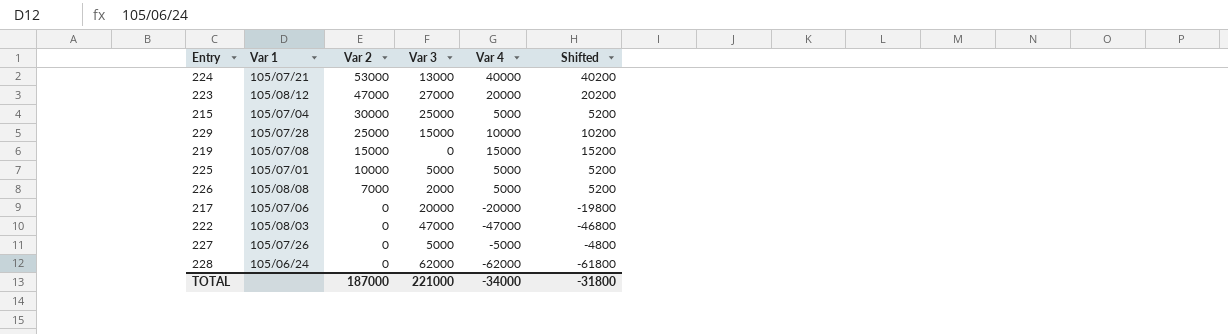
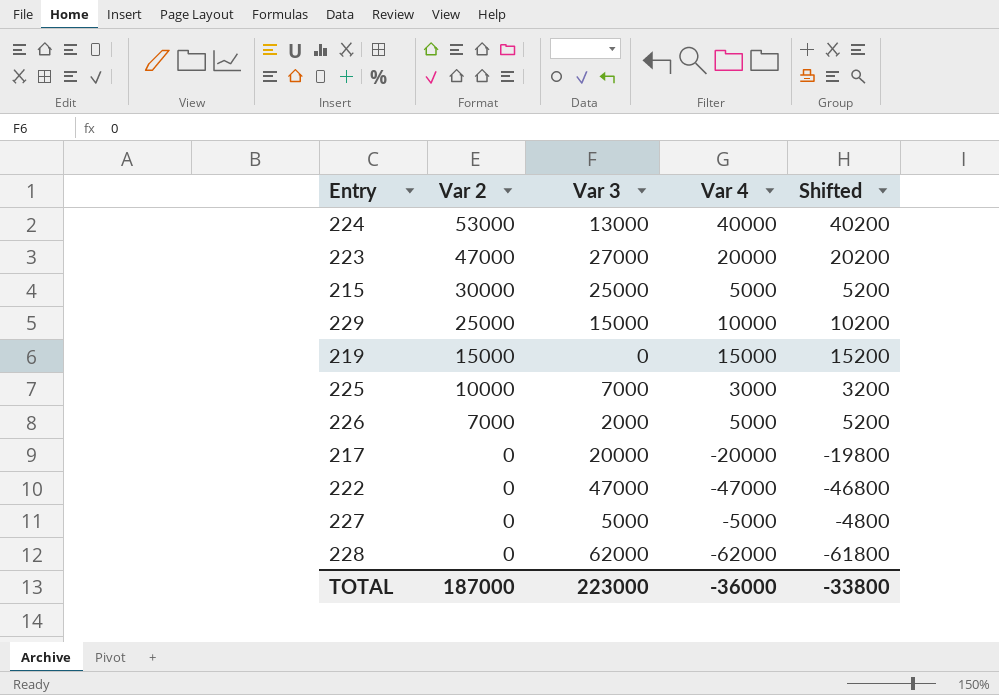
column Var 1 | position: 2 -> none
225 | Var 3: 5000 -> 7000
225 | Var 4: 5000 -> 3000
225 | Shifted: 5200 -> 3200
TOTAL | Var 3: 221000 -> 223000
TOTAL | Var 4: -34000 -> -36000
TOTAL | Shifted: -31800 -> -33800

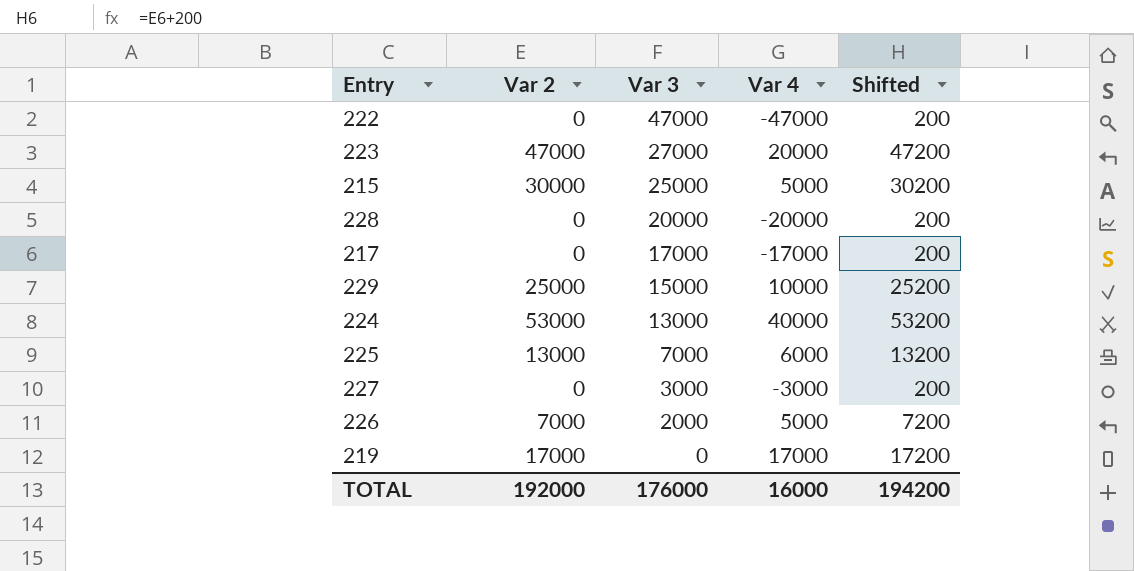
row order: Var 2 descending -> Var 3 descending
column Shifted | formula: [Var 4] + 200 -> [Var 2] + 200
228 | Var 3: 62000 -> 20000
228 | Var 4: -62000 -> -20000
217 | Var 3: 20000 -> 17000
217 | Var 4: -20000 -> -17000
225 | Var 2: 10000 -> 13000
225 | Var 4: 3000 -> 6000
227 | Var 3: 5000 -> 3000
227 | Var 4: -5000 -> -3000
219 | Var 2: 15000 -> 17000
219 | Var 4: 15000 -> 17000
TOTAL | Var 2: 187000 -> 192000
TOTAL | Var 3: 223000 -> 176000
TOTAL | Var 4: -36000 -> 16000
TOTAL | Shifted: -33800 -> 194200

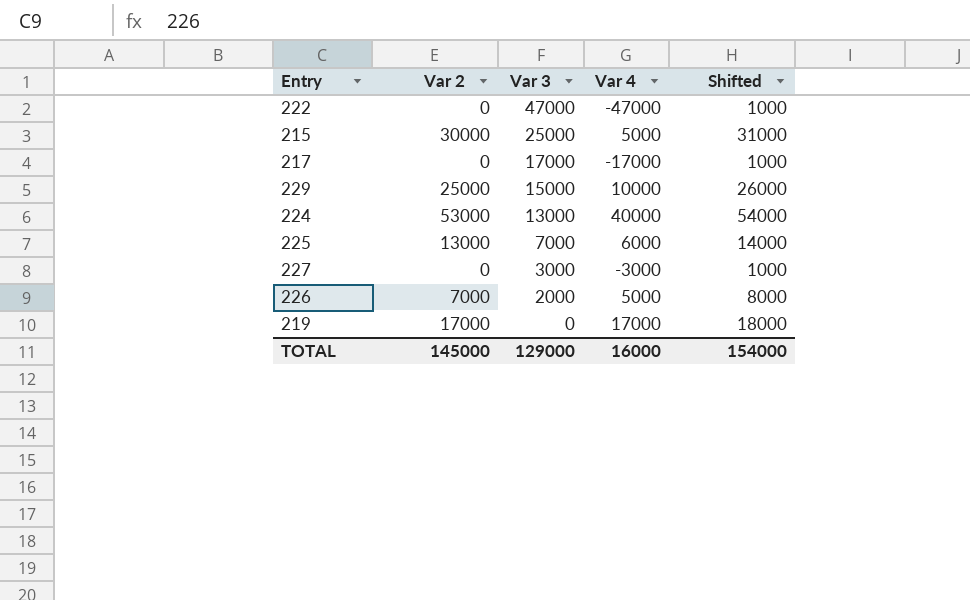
column Shifted | formula: [Var 2] + 200 -> [Var 2] + 1000
row 223: 47000 | 27000 | 20000 | 47200 -> none
row 228: 0 | 20000 | -20000 | 200 -> none
TOTAL | Var 2: 192000 -> 145000
TOTAL | Var 3: 176000 -> 129000
TOTAL | Shifted: 194200 -> 154000

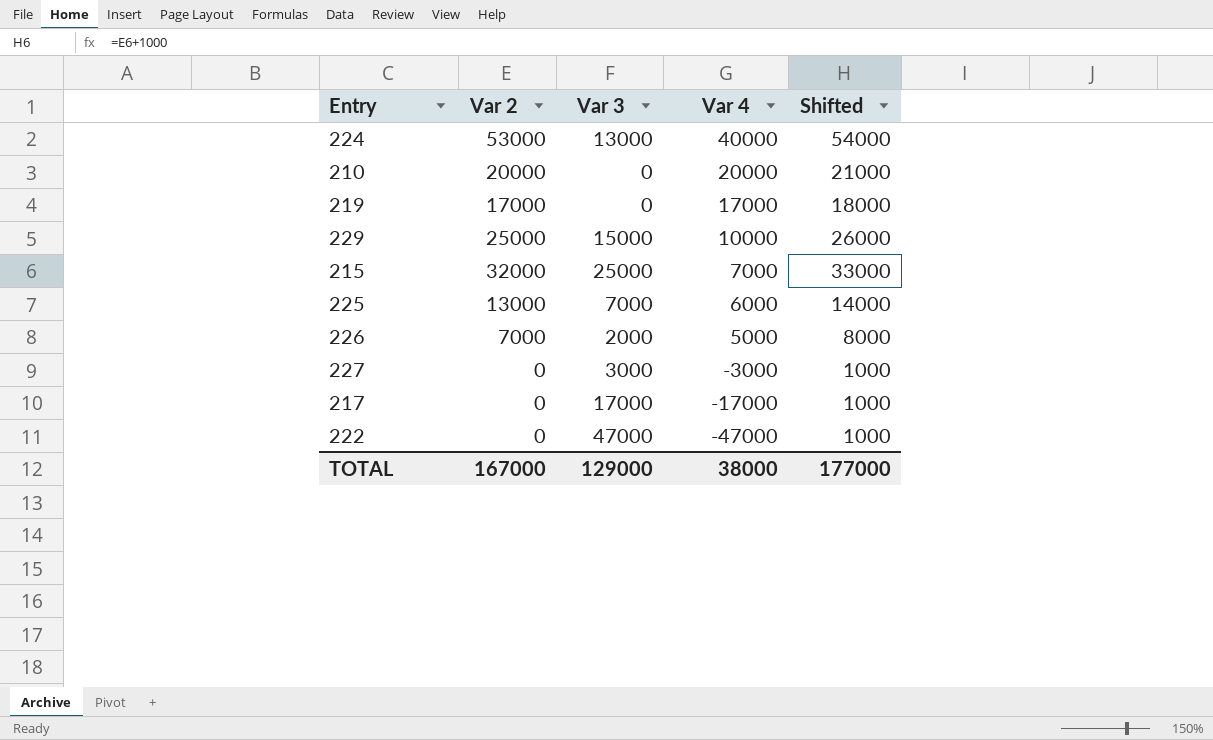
row order: Var 3 descending -> Var 4 descending
row 210: none -> 20000 | 0 | 20000 | 21000
215 | Var 2: 30000 -> 32000
215 | Var 4: 5000 -> 7000
215 | Shifted: 31000 -> 33000
TOTAL | Var 2: 145000 -> 167000
TOTAL | Var 4: 16000 -> 38000
TOTAL | Shifted: 154000 -> 177000

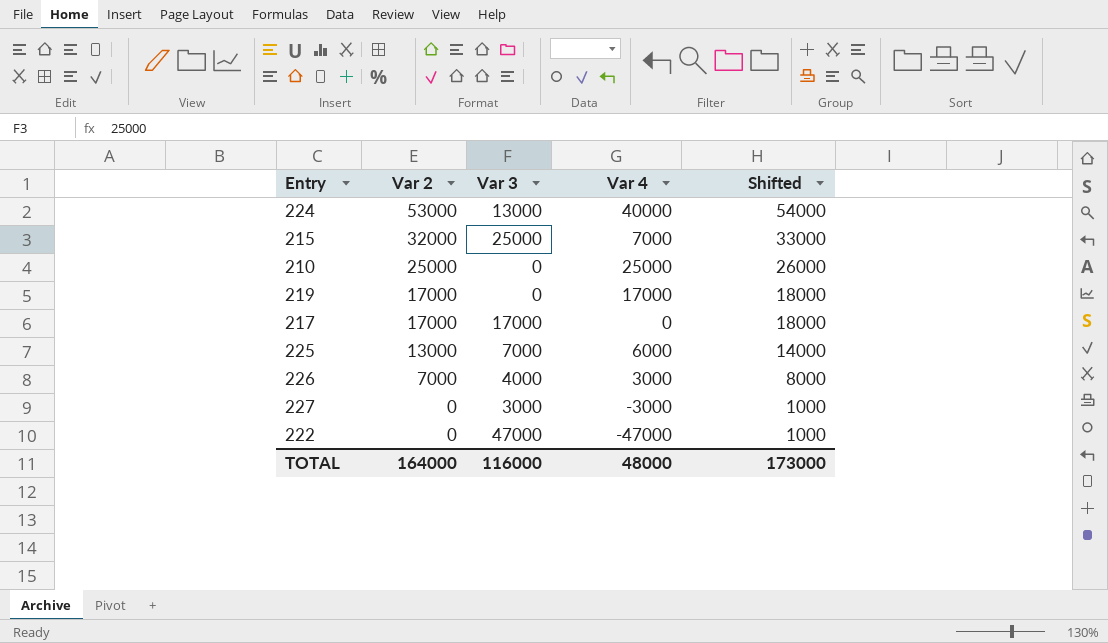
row order: Var 4 descending -> Var 2 descending
row 229: 25000 | 15000 | 10000 | 26000 -> none
210 | Var 2: 20000 -> 25000
210 | Var 4: 20000 -> 25000
210 | Shifted: 21000 -> 26000
217 | Var 2: 0 -> 17000
217 | Var 4: -17000 -> 0
217 | Shifted: 1000 -> 18000
226 | Var 3: 2000 -> 4000
226 | Var 4: 5000 -> 3000
TOTAL | Var 2: 167000 -> 164000
TOTAL | Var 3: 129000 -> 116000
TOTAL | Var 4: 38000 -> 48000
TOTAL | Shifted: 177000 -> 173000

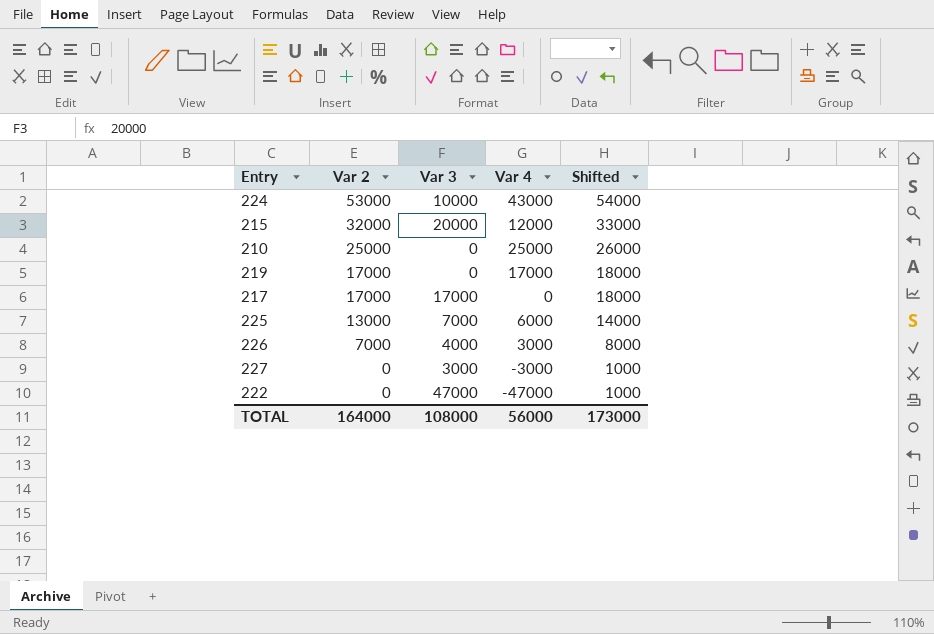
224 | Var 3: 13000 -> 10000
224 | Var 4: 40000 -> 43000
215 | Var 3: 25000 -> 20000
215 | Var 4: 7000 -> 12000
TOTAL | Var 3: 116000 -> 108000
TOTAL | Var 4: 48000 -> 56000

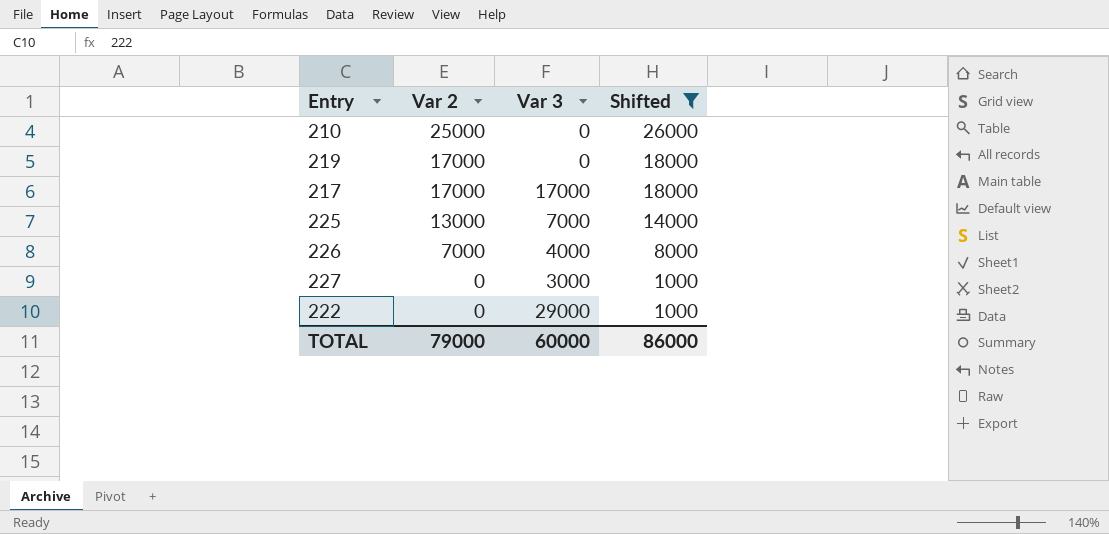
filter: none -> Shifted <= 26000
column Var 4 | formula: [Var 2] - [Var 3] -> none
222 | Var 3: 47000 -> 29000
TOTAL | Var 2: 164000 -> 79000
TOTAL | Var 3: 108000 -> 60000
TOTAL | Shifted: 173000 -> 86000

